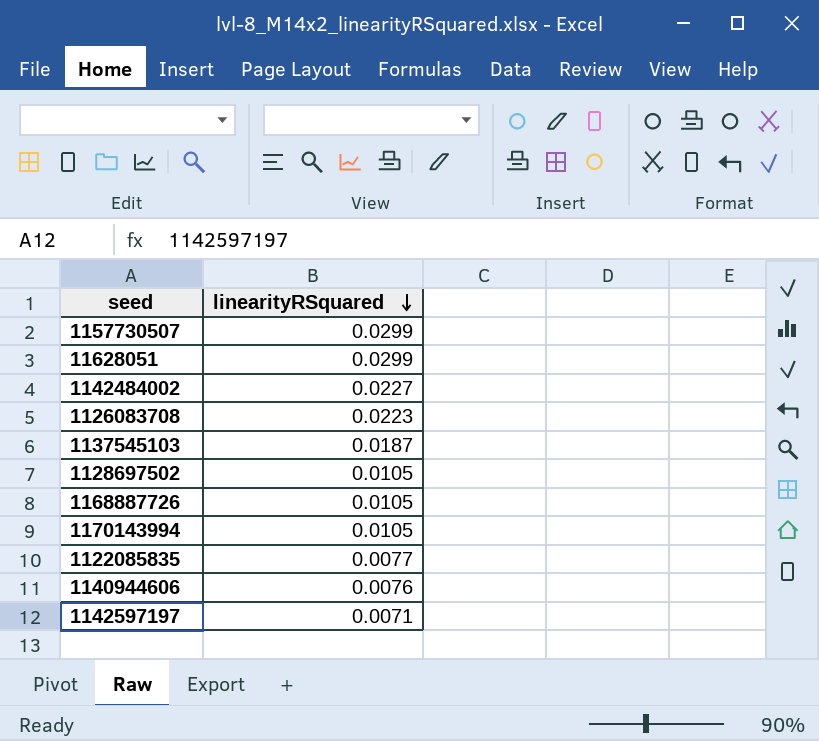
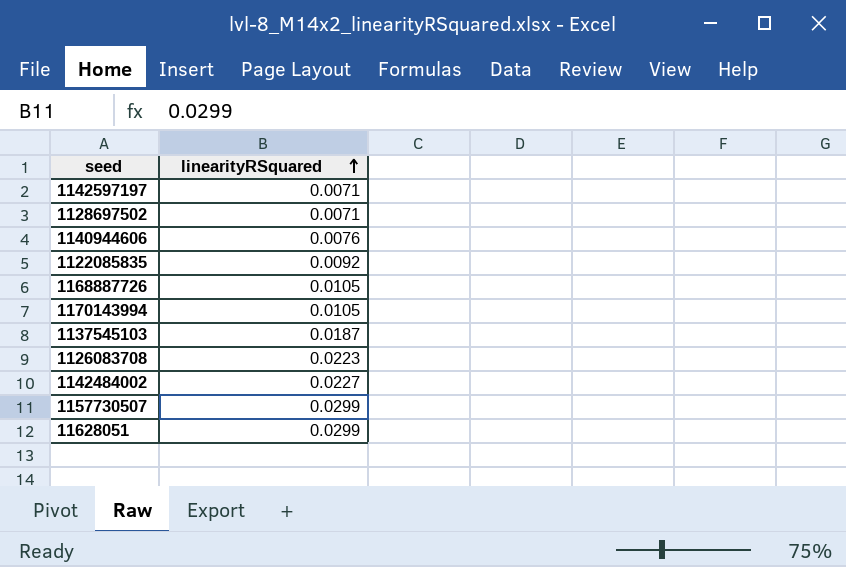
row order: linearityRSquared descending -> linearityRSquared ascending
1128697502 | linearityRSquared: 0.0105 -> 0.0071
1122085835 | linearityRSquared: 0.0077 -> 0.0092

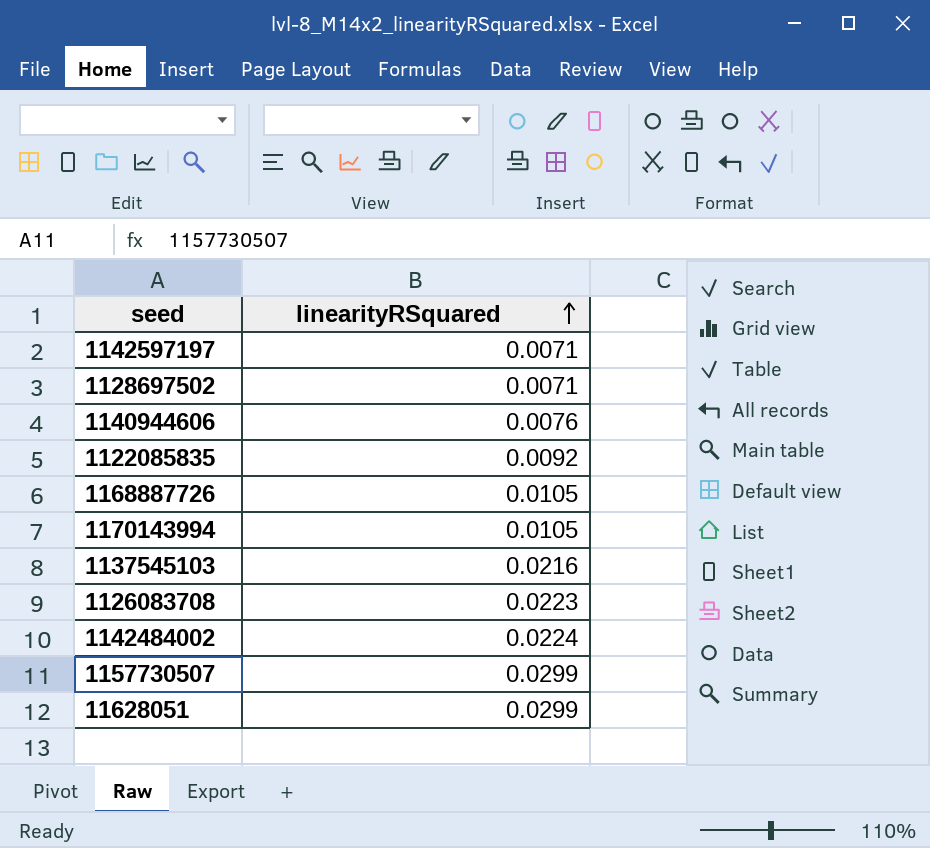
1137545103 | linearityRSquared: 0.0187 -> 0.0216
1142484002 | linearityRSquared: 0.0227 -> 0.0224

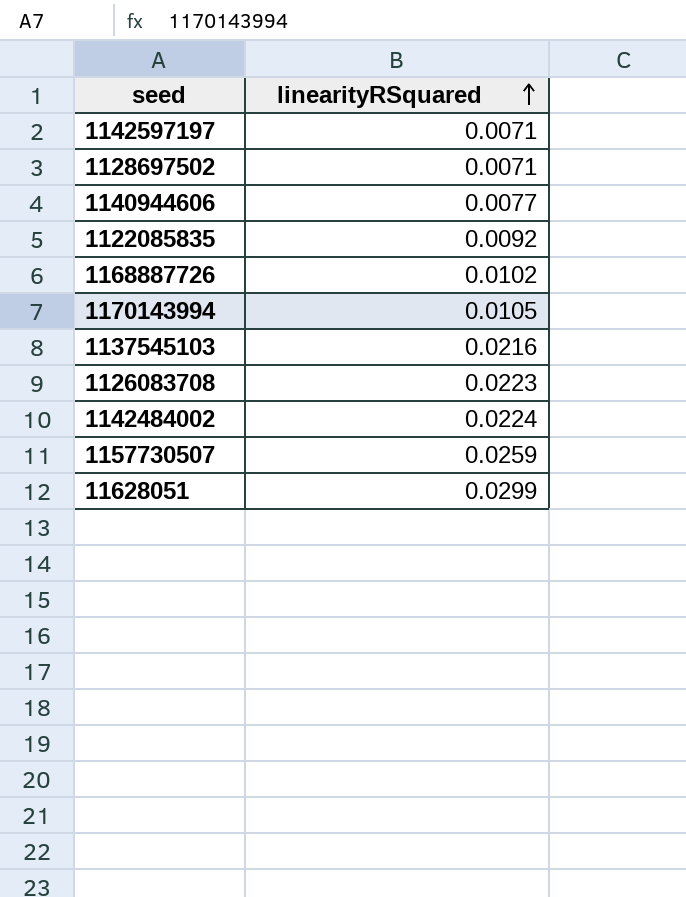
1140944606 | linearityRSquared: 0.0076 -> 0.0077
1168887726 | linearityRSquared: 0.0105 -> 0.0102
1157730507 | linearityRSquared: 0.0299 -> 0.0259

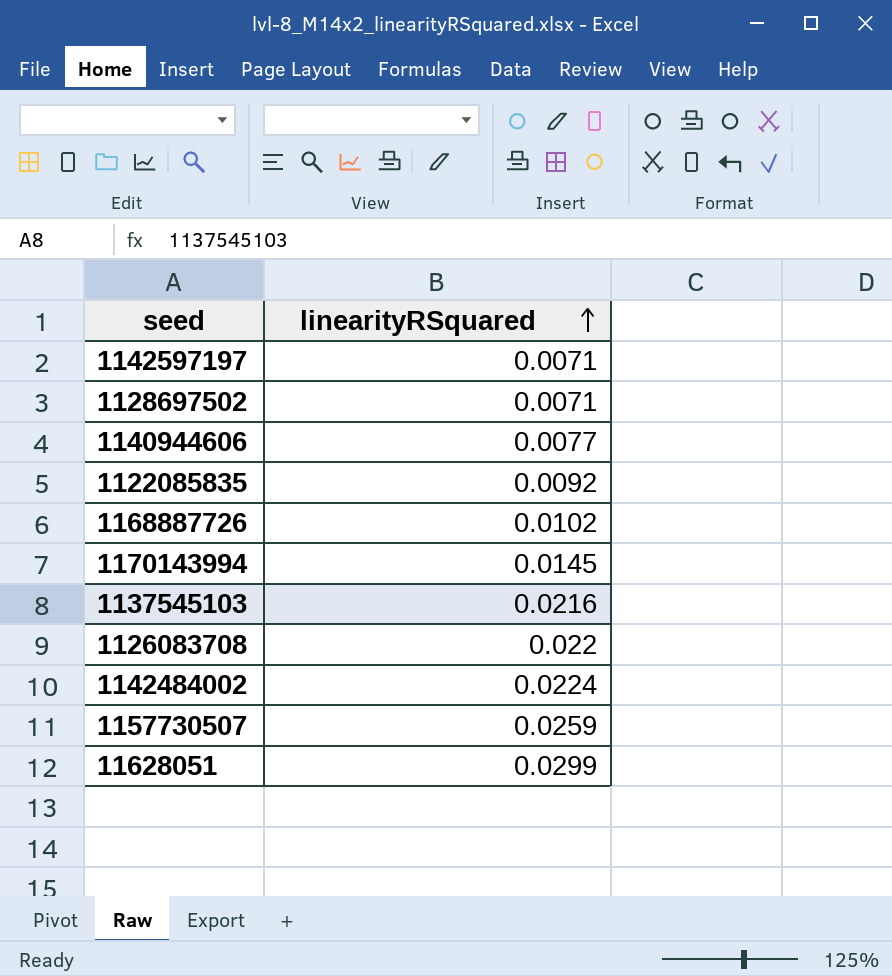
1170143994 | linearityRSquared: 0.0105 -> 0.0145
1126083708 | linearityRSquared: 0.0223 -> 0.022

